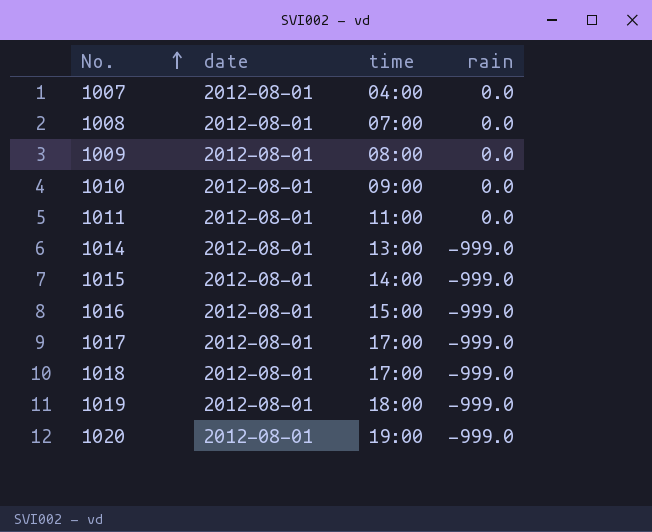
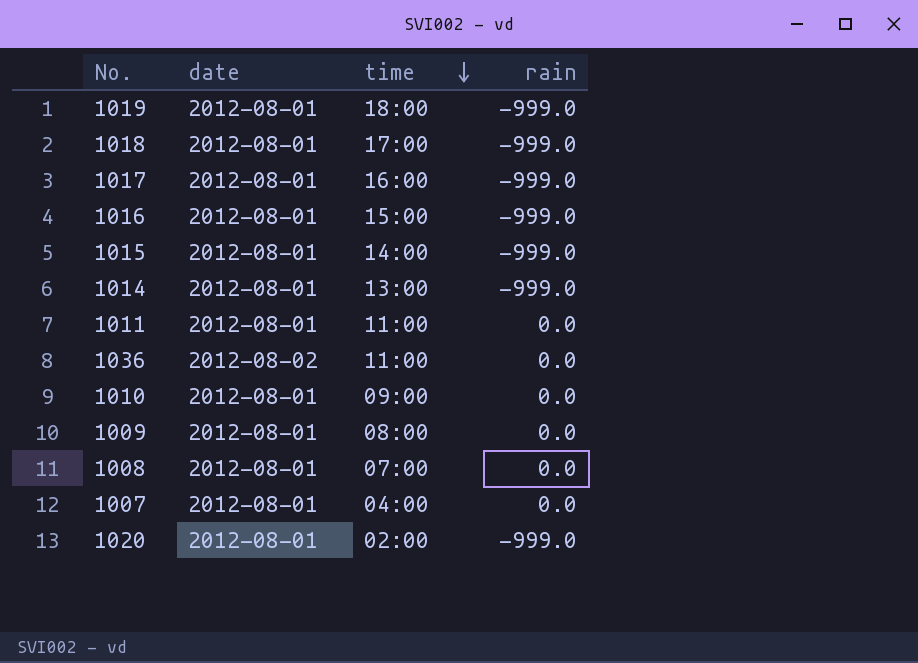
row order: No. ascending -> time descending
1017 | time: 17:00 -> 16:00
row 1036: none -> 2012-08-02 | 11:00 | 0.0
1020 | time: 19:00 -> 02:00

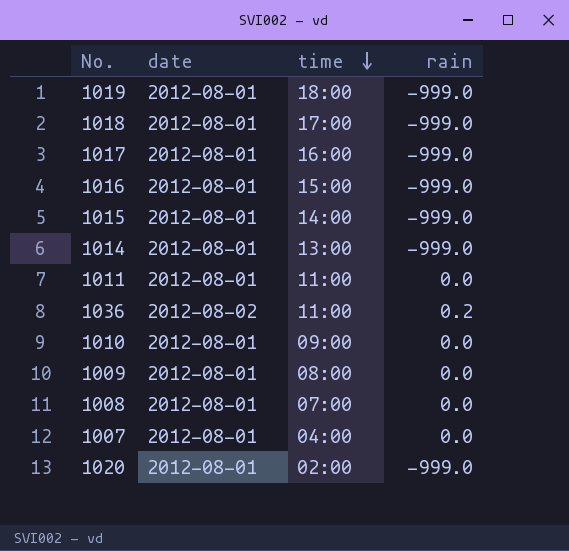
1036 | rain: 0.0 -> 0.2

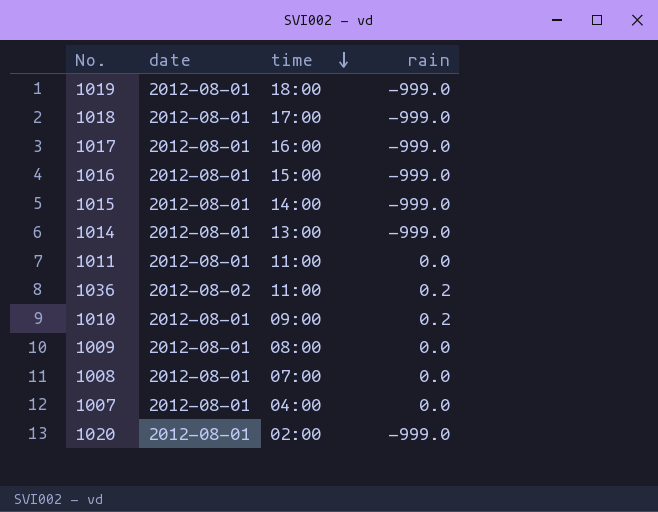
1010 | rain: 0.0 -> 0.2

